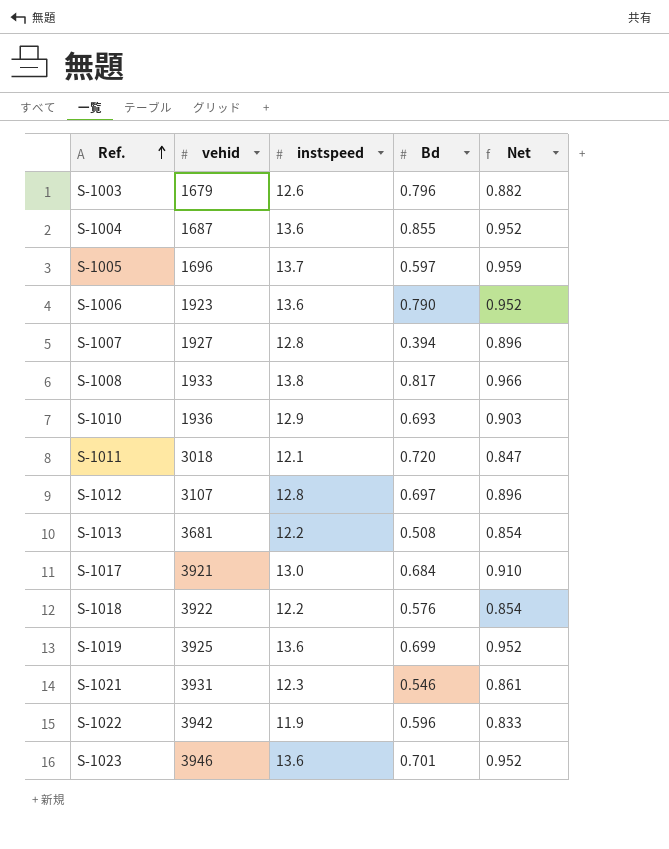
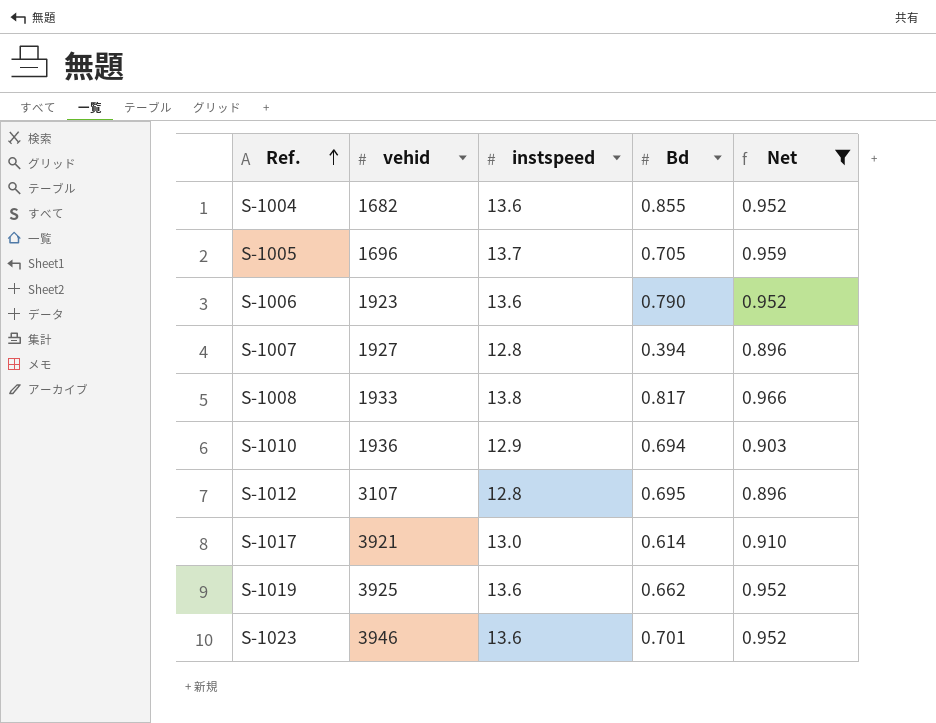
filter: none -> Net >= 0.896
S-1004 | vehid: 1687 -> 1682
S-1005 | Bd: 0.597 -> 0.705
S-1010 | Bd: 0.693 -> 0.694
S-1012 | Bd: 0.697 -> 0.695
S-1017 | Bd: 0.684 -> 0.614
S-1019 | Bd: 0.699 -> 0.662

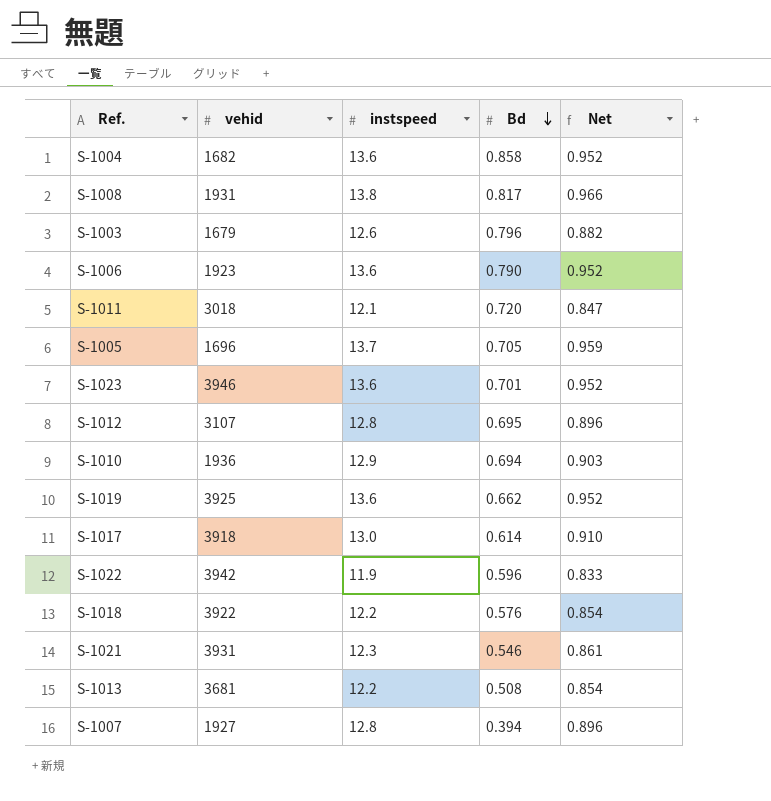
filter: Net >= 0.896 -> none
row order: Ref. ascending -> Bd descending
S-1004 | Bd: 0.855 -> 0.858
S-1008 | vehid: 1933 -> 1931
S-1017 | vehid: 3921 -> 3918

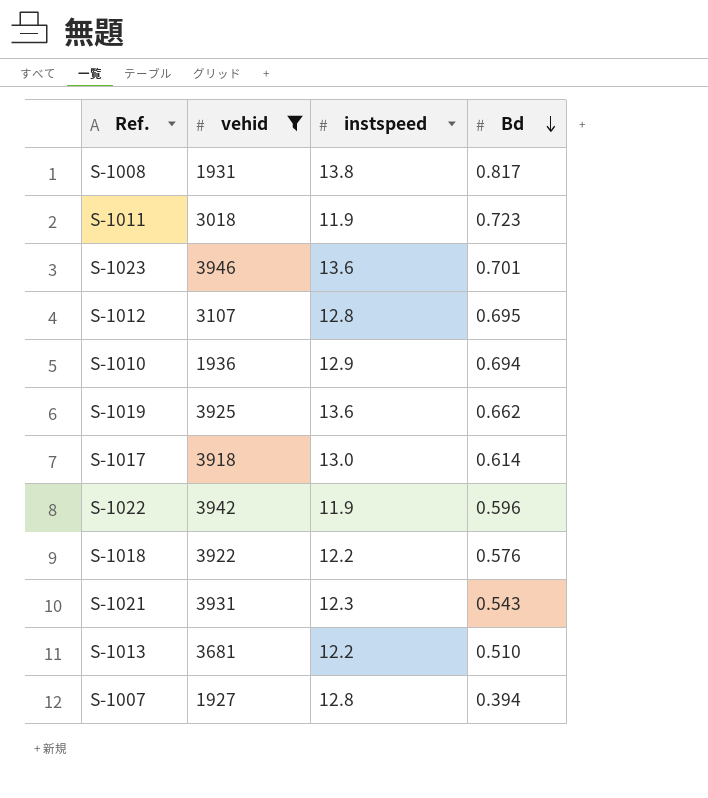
filter: none -> vehid >= 1927
column Net | formula: [instspeed] * 0.07 -> none
S-1011 | instspeed: 12.1 -> 11.9
S-1011 | Bd: 0.720 -> 0.723
S-1021 | Bd: 0.546 -> 0.543
S-1013 | Bd: 0.508 -> 0.510

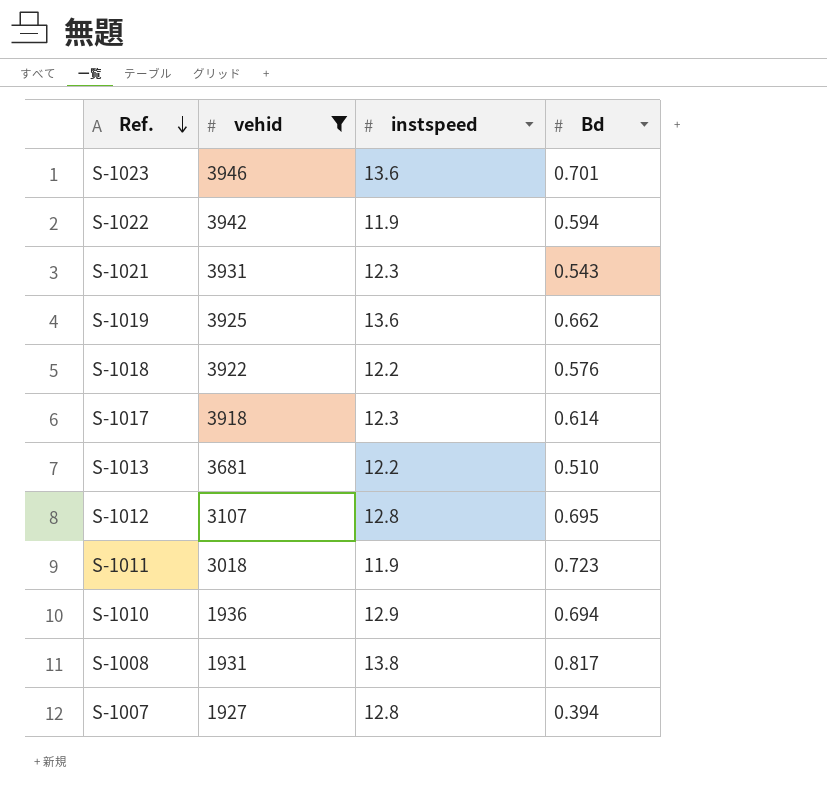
row order: Bd descending -> Ref. descending
S-1022 | Bd: 0.596 -> 0.594
S-1017 | instspeed: 13.0 -> 12.3

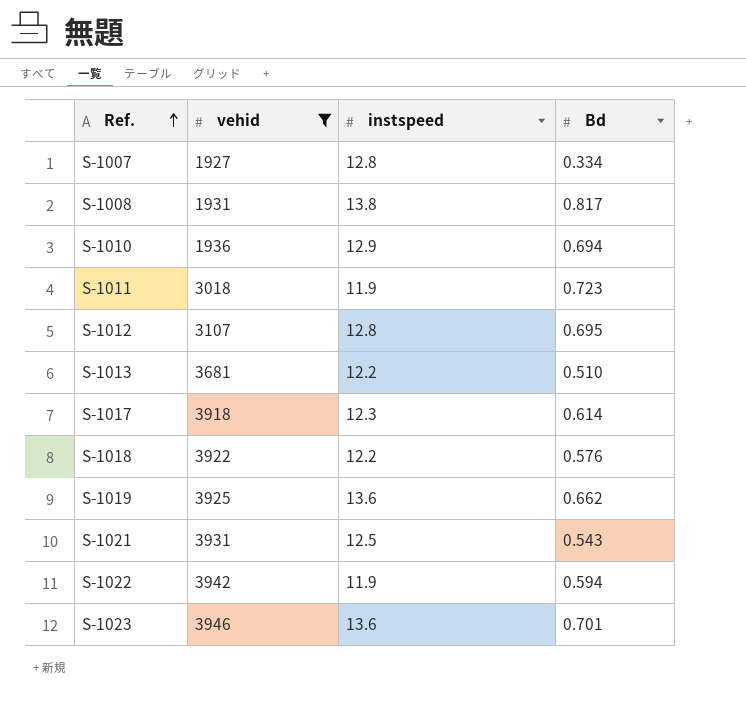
row order: Ref. descending -> Ref. ascending
S-1007 | Bd: 0.394 -> 0.334
S-1021 | instspeed: 12.3 -> 12.5

